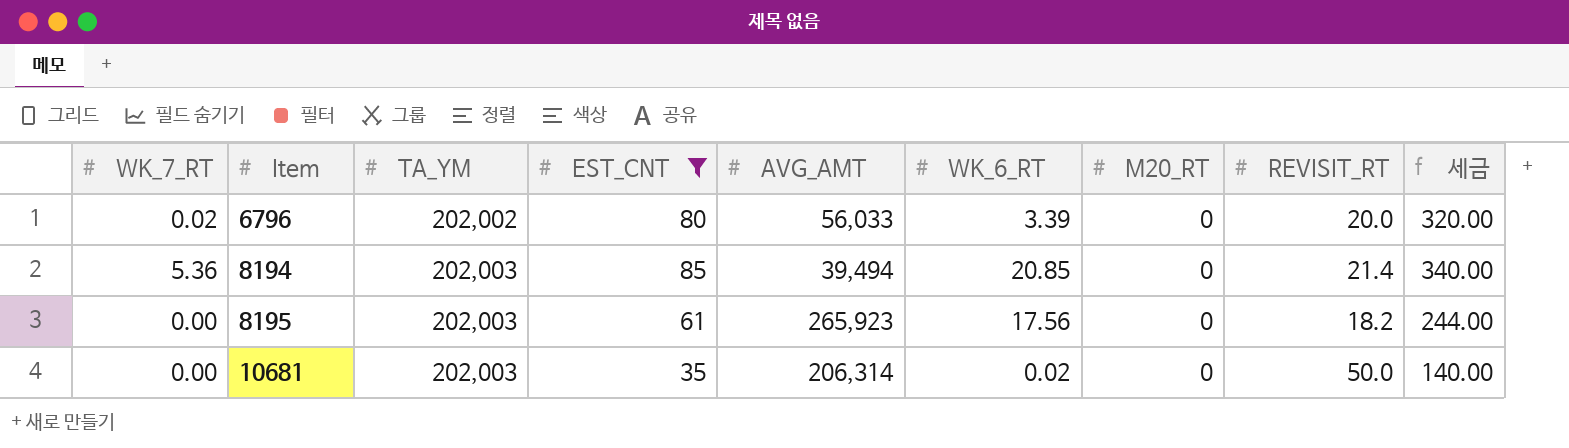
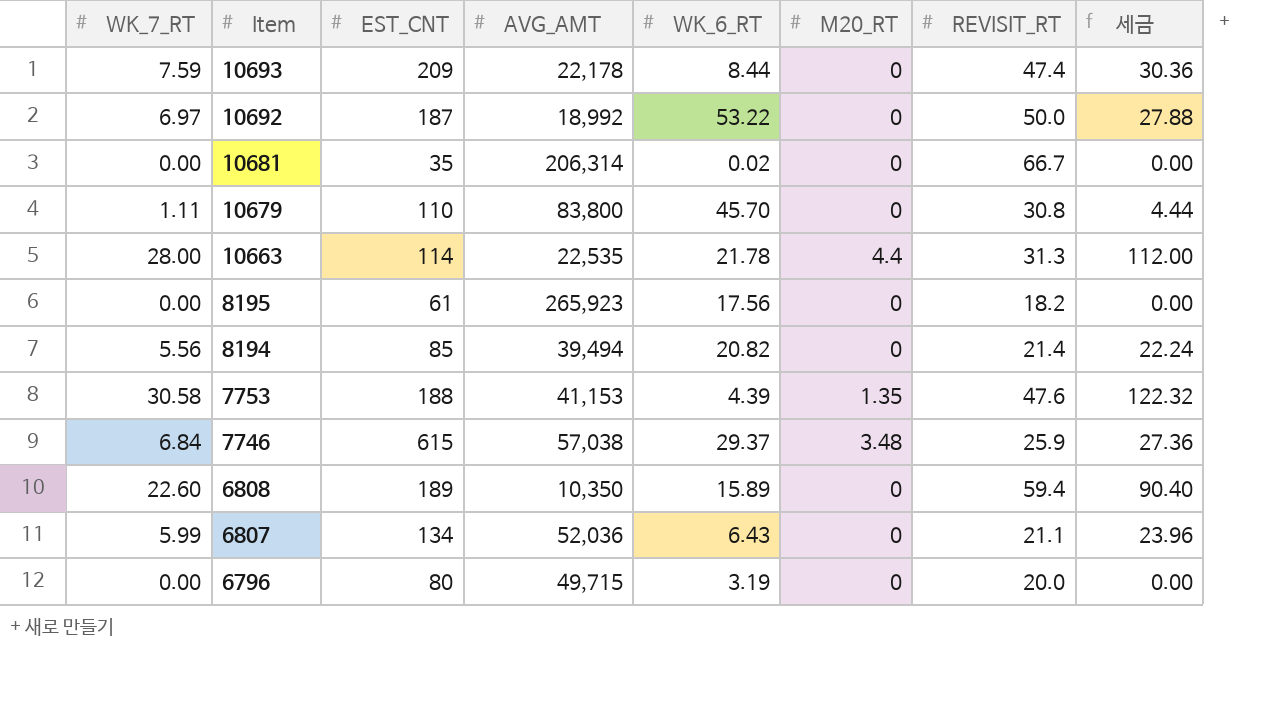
filter: EST_CNT <= 85 -> none
row order: Item ascending -> Item descending
column TA_YM | position: 3 -> none
column 세금 | formula: [EST_CNT] * 4 -> [WK_7_RT] * 4
10681 | REVISIT_RT: 50.0 -> 66.7
8194 | WK_7_RT: 5.36 -> 5.56
8194 | WK_6_RT: 20.85 -> 20.82
6796 | WK_7_RT: 0.02 -> 0.00
6796 | AVG_AMT: 56,033 -> 49,715
6796 | WK_6_RT: 3.39 -> 3.19

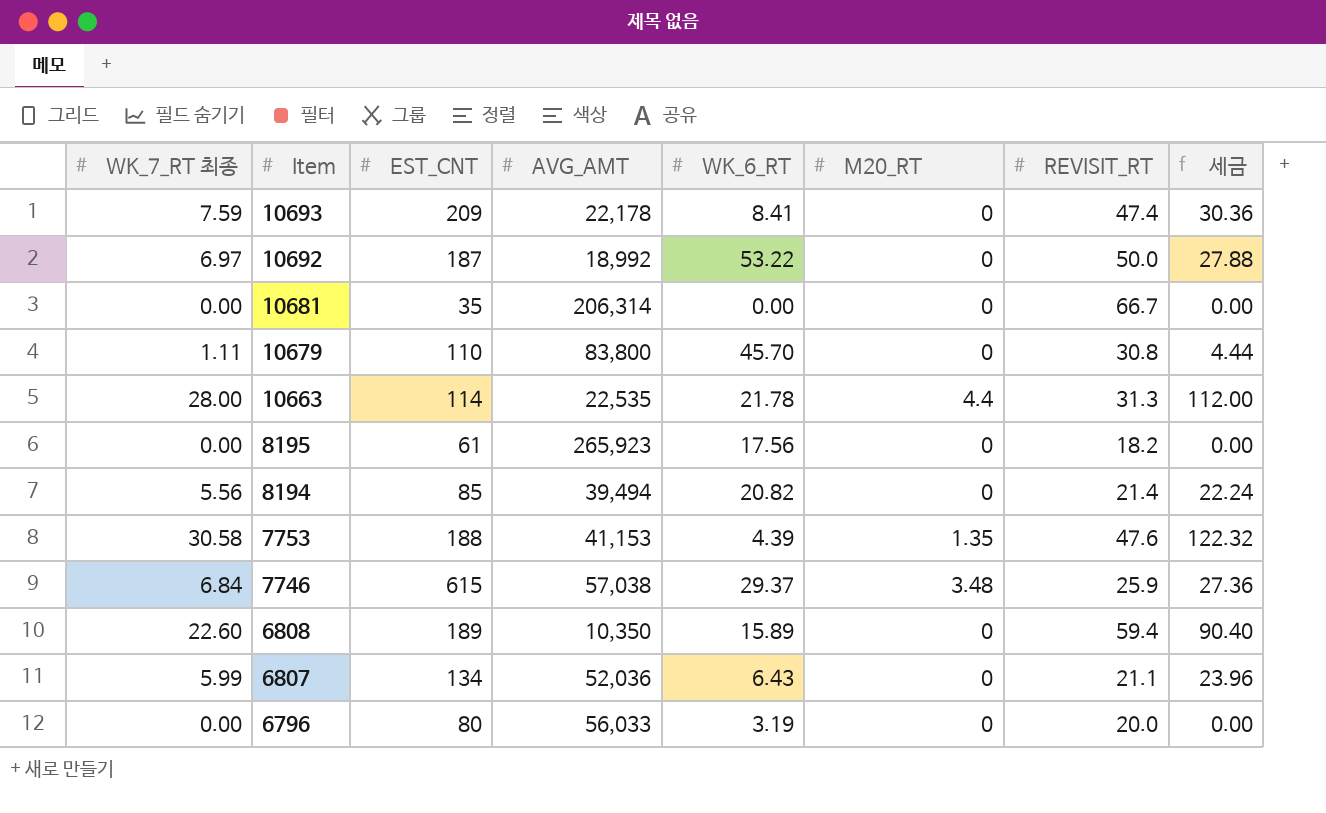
column name: WK_7_RT -> WK_7_RT 최종
10693 | WK_6_RT: 8.44 -> 8.41
10681 | WK_6_RT: 0.02 -> 0.00
6796 | AVG_AMT: 49,715 -> 56,033

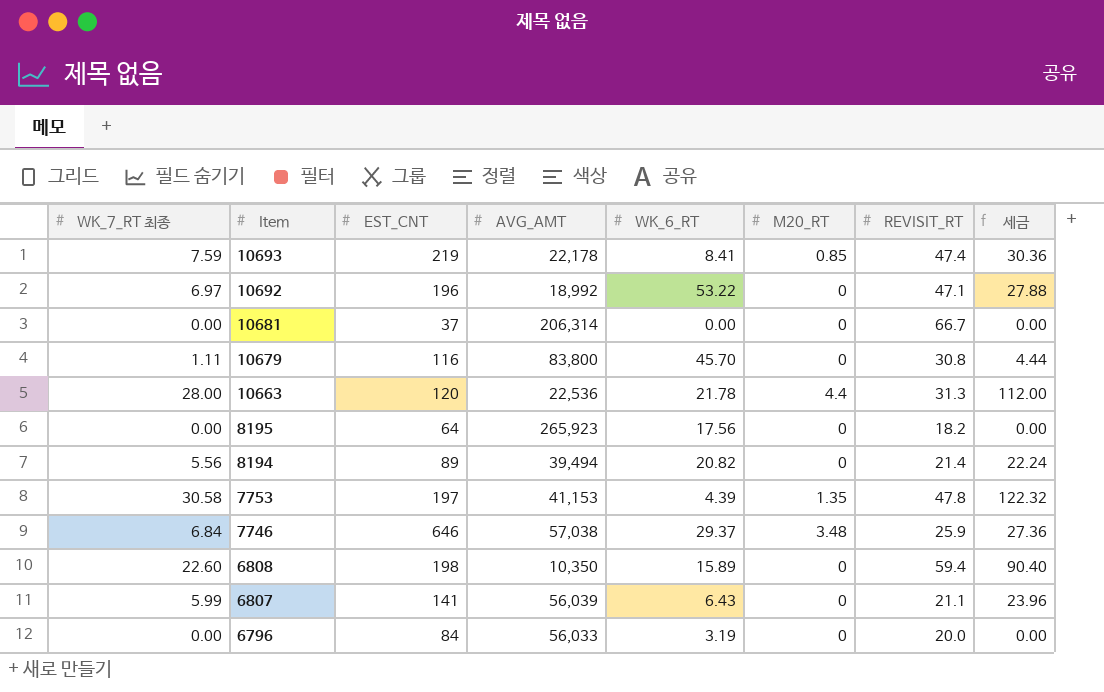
10693 | EST_CNT: 209 -> 219
10693 | M20_RT: 0 -> 0.85
10692 | EST_CNT: 187 -> 196
10692 | REVISIT_RT: 50.0 -> 47.1
10681 | EST_CNT: 35 -> 37
10679 | EST_CNT: 110 -> 116
10663 | EST_CNT: 114 -> 120
10663 | AVG_AMT: 22,535 -> 22,536
8195 | EST_CNT: 61 -> 64
8194 | EST_CNT: 85 -> 89
7753 | EST_CNT: 188 -> 197
7753 | REVISIT_RT: 47.6 -> 47.8
7746 | EST_CNT: 615 -> 646
6808 | EST_CNT: 189 -> 198
6807 | EST_CNT: 134 -> 141
6807 | AVG_AMT: 52,036 -> 56,039
6796 | EST_CNT: 80 -> 84

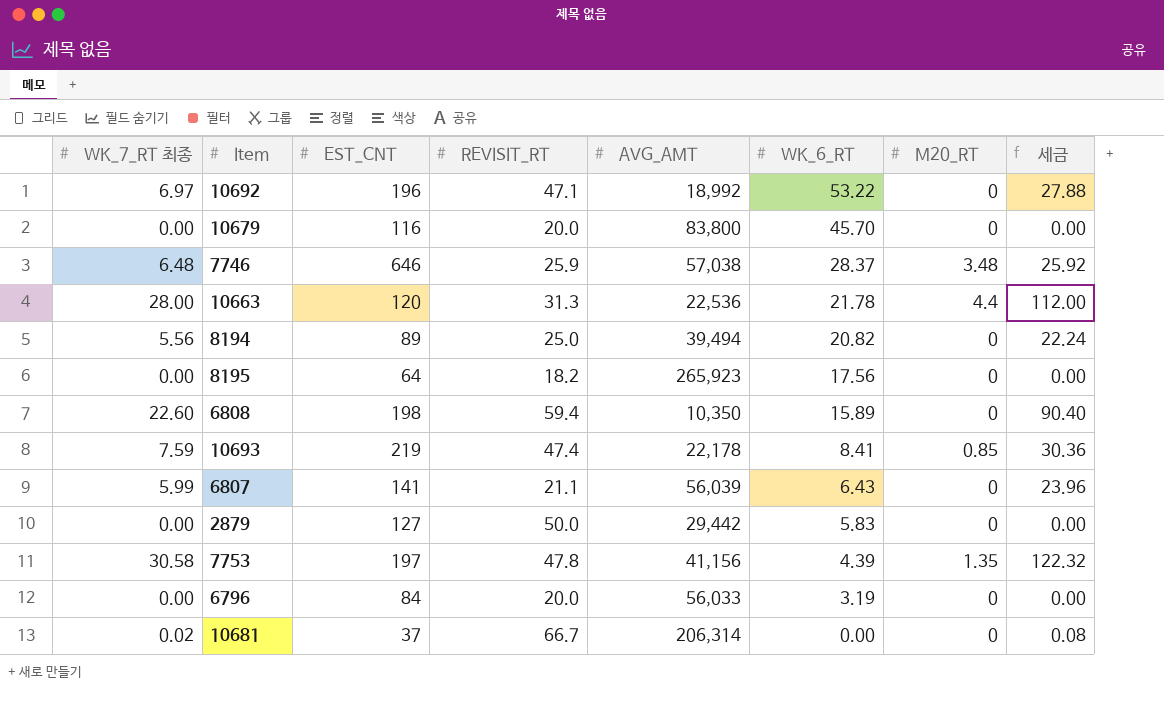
row order: Item descending -> WK_6_RT descending
column REVISIT_RT | position: 7 -> 4
10679 | WK_7_RT 최종: 1.11 -> 0.00
10679 | REVISIT_RT: 30.8 -> 20.0
10679 | 세금: 4.44 -> 0.00
7746 | WK_7_RT 최종: 6.84 -> 6.48
7746 | WK_6_RT: 29.37 -> 28.37
7746 | 세금: 27.36 -> 25.92
8194 | REVISIT_RT: 21.4 -> 25.0
row 2879: none -> 0.00 | 127 | 50.0 | 29,442 | 5.83 | 0 | 0.00
7753 | AVG_AMT: 41,153 -> 41,156
10681 | WK_7_RT 최종: 0.00 -> 0.02
10681 | 세금: 0.00 -> 0.08

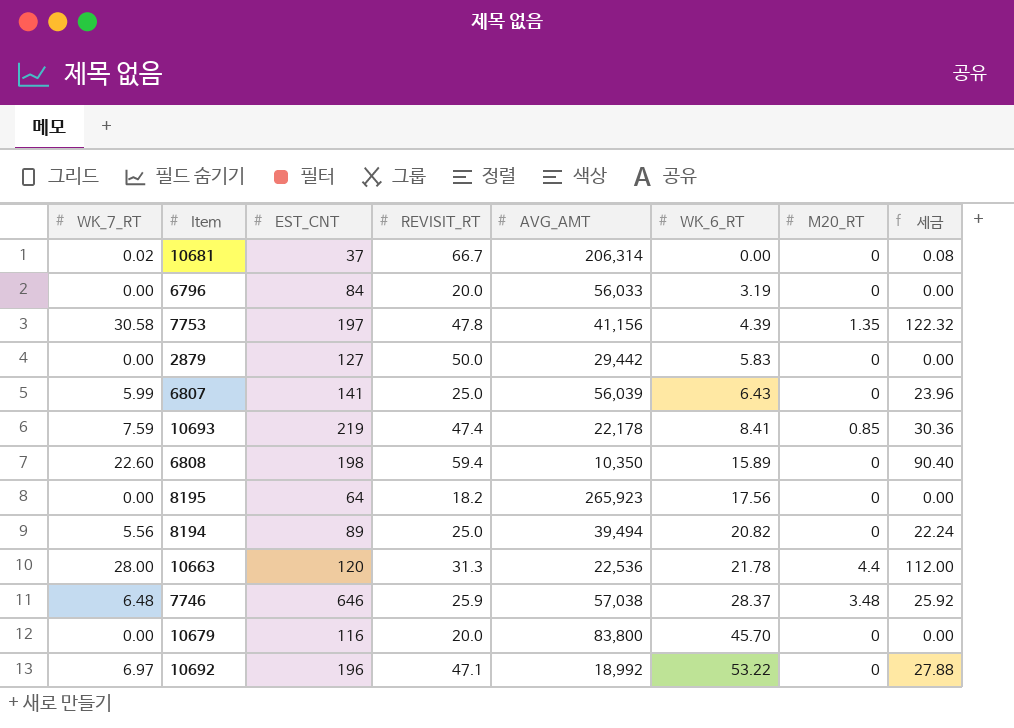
row order: WK_6_RT descending -> WK_6_RT ascending
column name: WK_7_RT 최종 -> WK_7_RT
6807 | REVISIT_RT: 21.1 -> 25.0

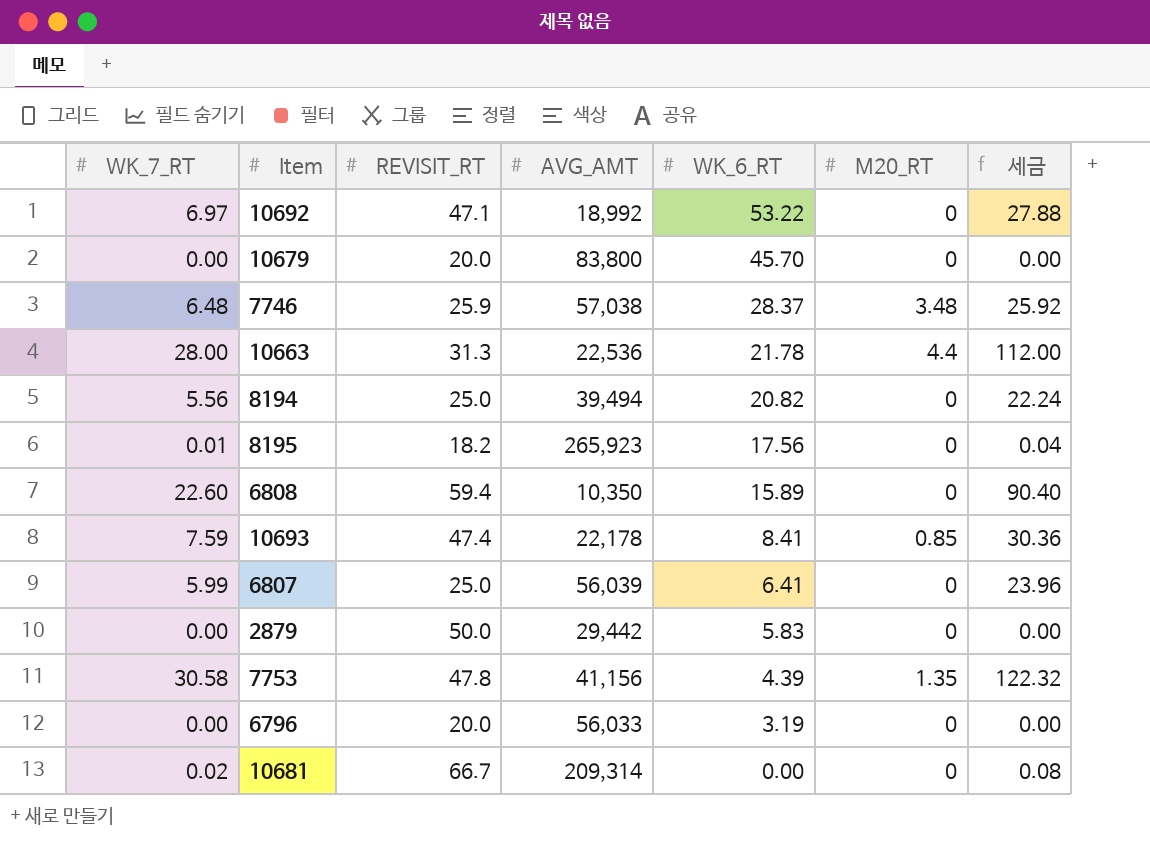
row order: WK_6_RT ascending -> WK_6_RT descending
column EST_CNT | position: 3 -> none
8195 | WK_7_RT: 0.00 -> 0.01
8195 | 세금: 0.00 -> 0.04
6807 | WK_6_RT: 6.43 -> 6.41
10681 | AVG_AMT: 206,314 -> 209,314

